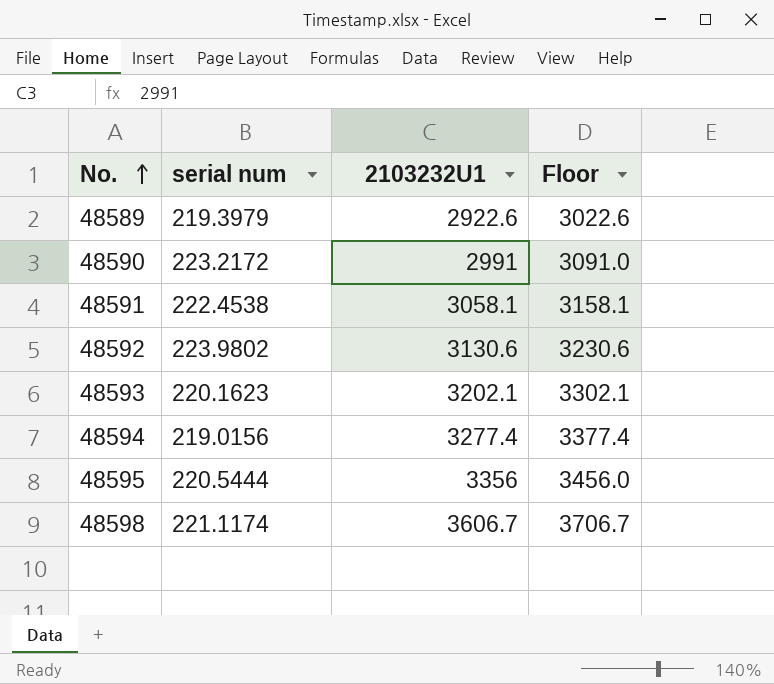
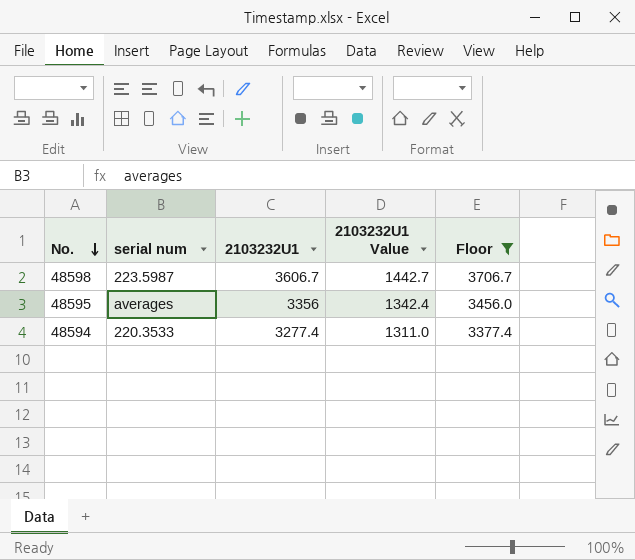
filter: none -> Floor >= 3377.4
row order: No. ascending -> No. descending
column 2103232U1 Value | formula: none -> [2103232U1] * 0.4
48598 | serial num: 221.1174 -> 223.5987
48595 | serial num: 220.5444 -> averages
48594 | serial num: 219.0156 -> 220.3533

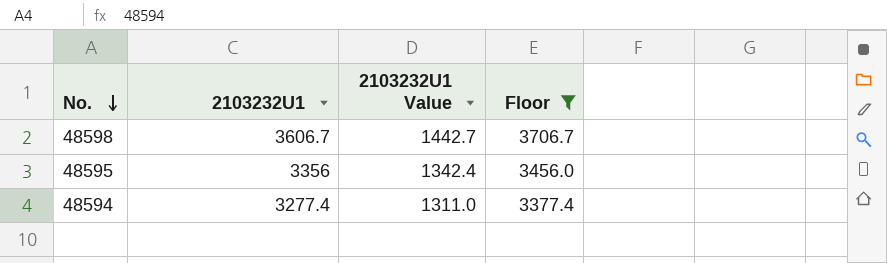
column serial num | position: 2 -> none

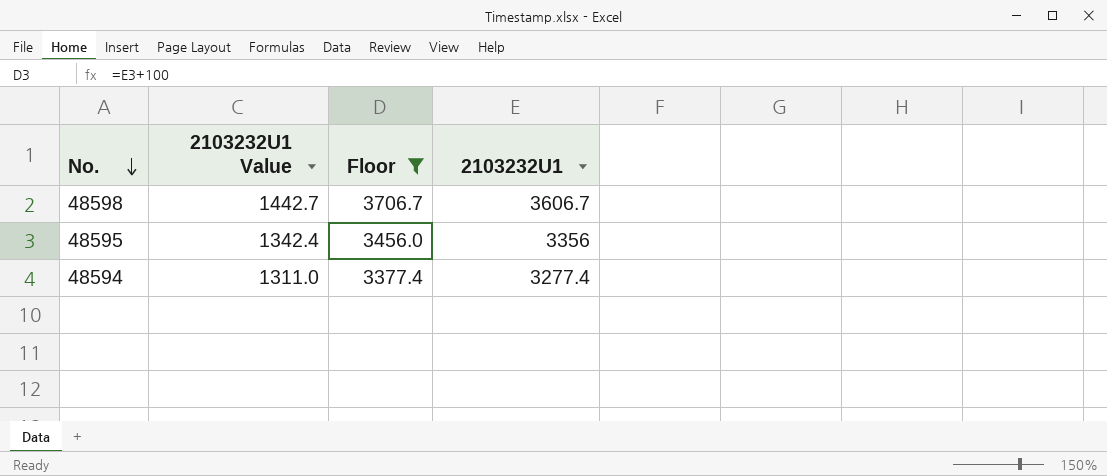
column 2103232U1 | position: 2 -> 4

